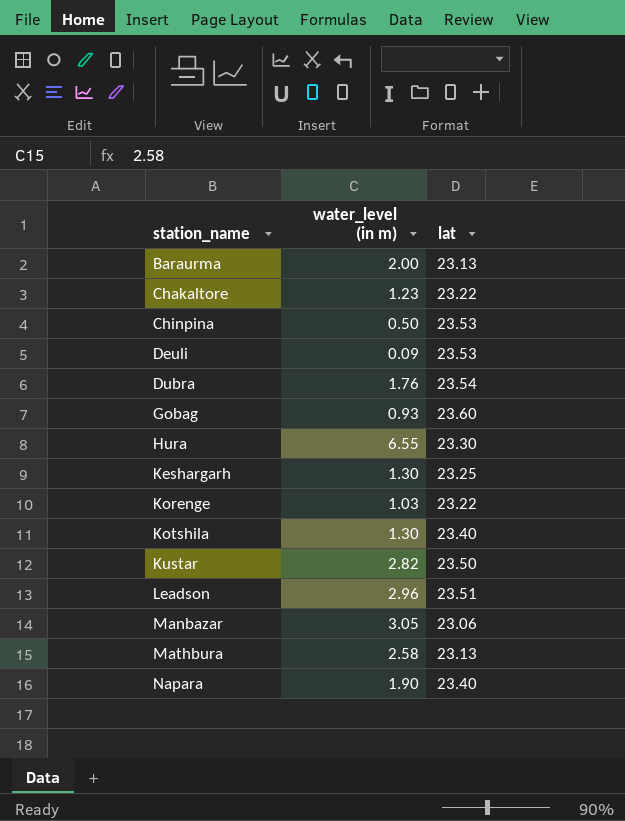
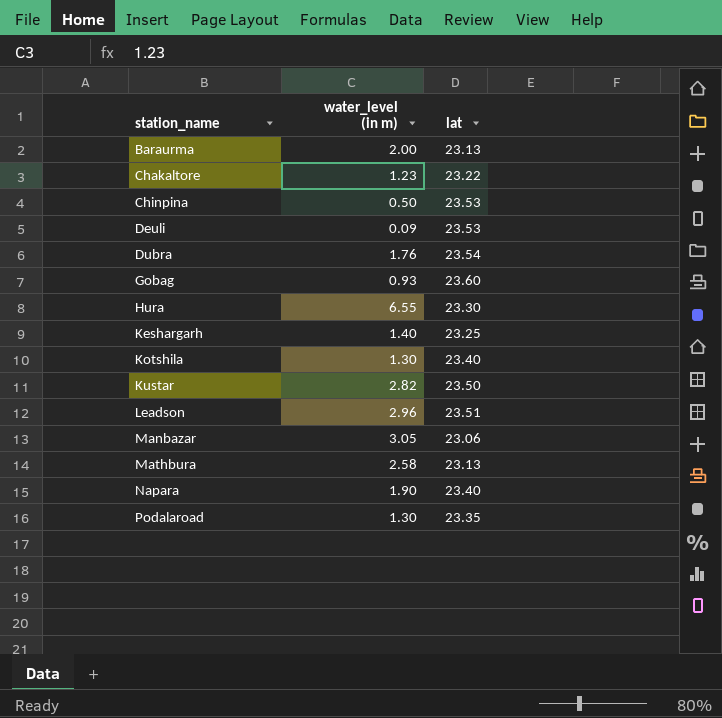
row Korenge: 1.03 | 23.22 -> none
Keshargarh | water_level (in m): 1.30 -> 1.40
row Podalaroad: none -> 1.30 | 23.35

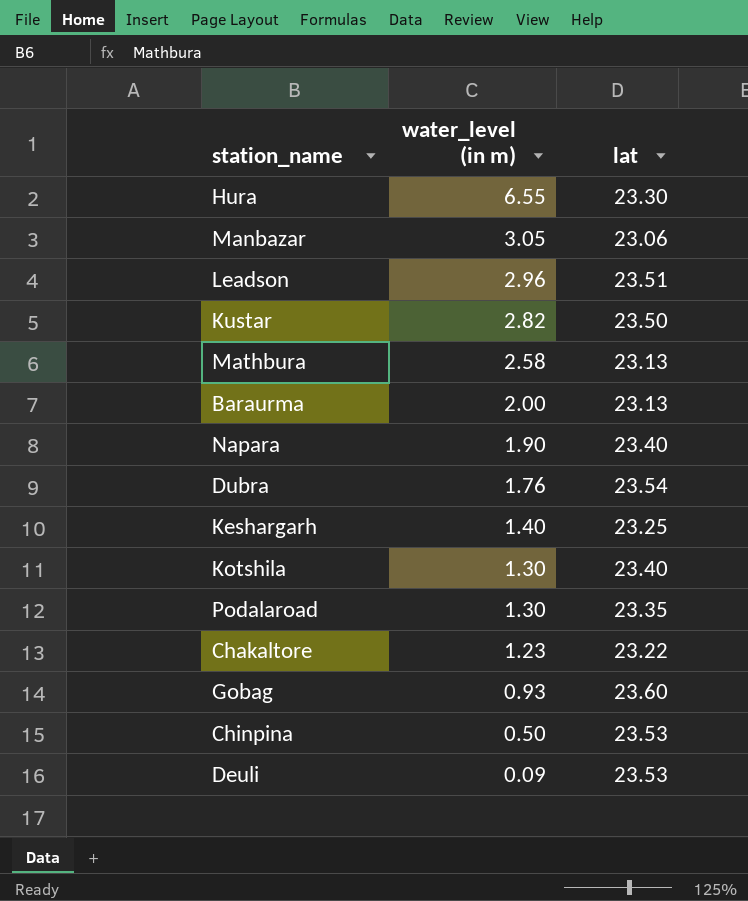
row order: station_name ascending -> water_level (in m) descending

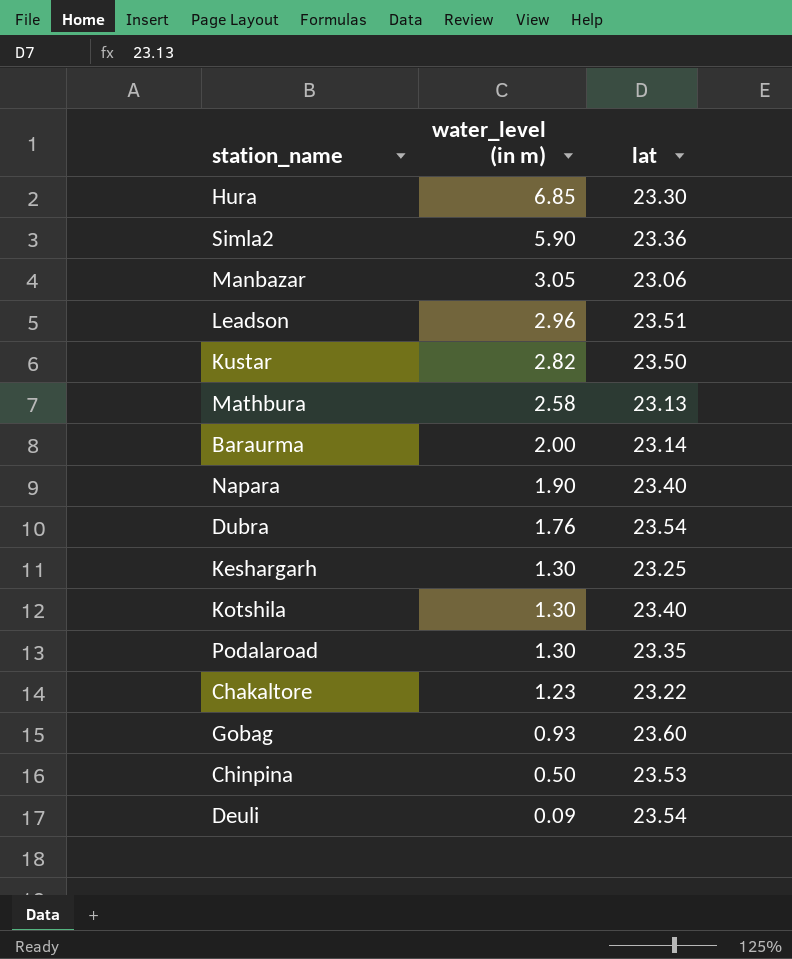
Hura | water_level (in m): 6.55 -> 6.85
row Simla2: none -> 5.90 | 23.36
Baraurma | lat: 23.13 -> 23.14
Keshargarh | water_level (in m): 1.40 -> 1.30
Deuli | lat: 23.53 -> 23.54

